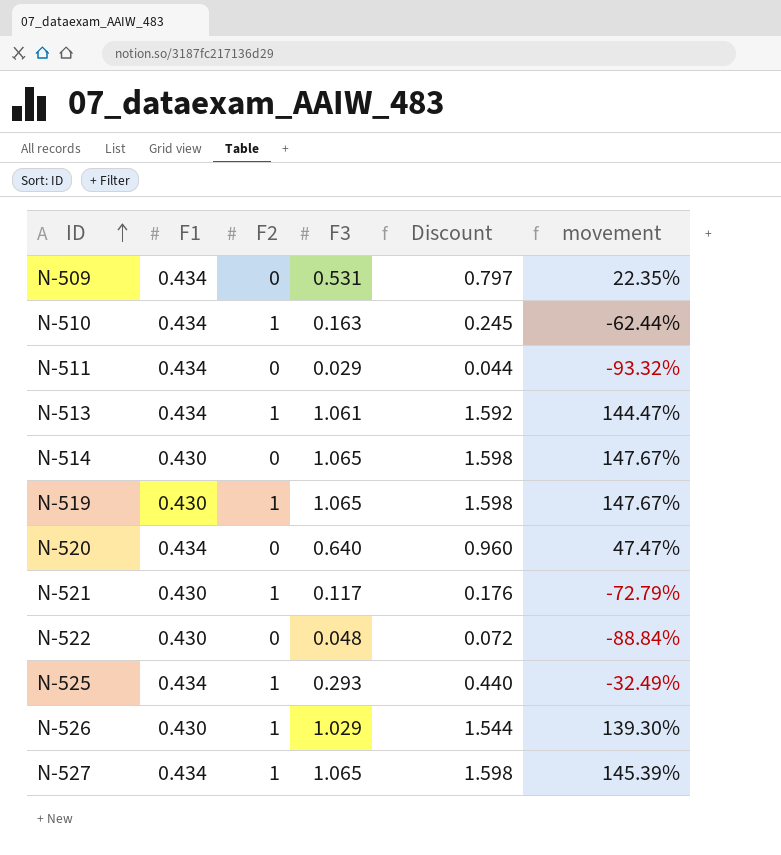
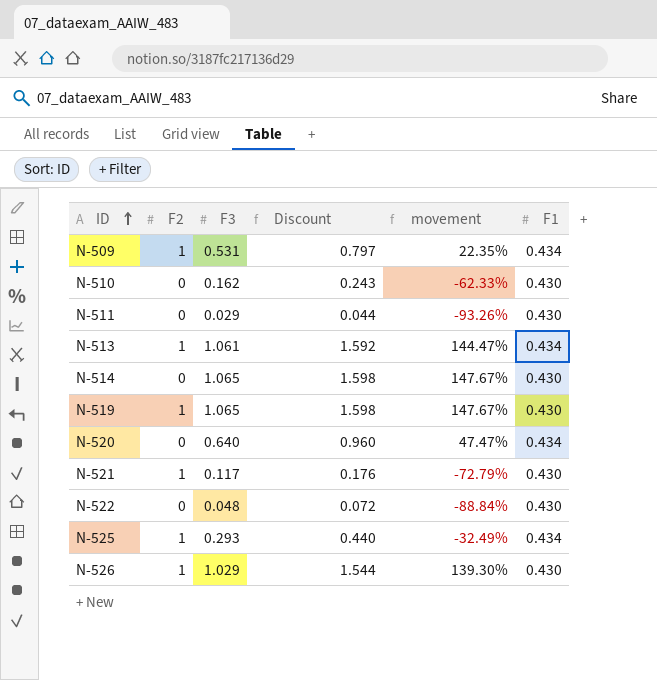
column F1 | position: 2 -> 6
row N-527: 0.434 | 1 | 1.065 | 1.598 | 145.39% -> none
N-509 | F2: 0 -> 1
N-510 | F2: 1 -> 0
N-510 | F3: 0.163 -> 0.162
N-510 | Discount: 0.245 -> 0.243
N-510 | movement: -62.44% -> -62.33%
N-510 | F1: 0.434 -> 0.430
N-511 | movement: -93.32% -> -93.26%
N-511 | F1: 0.434 -> 0.430

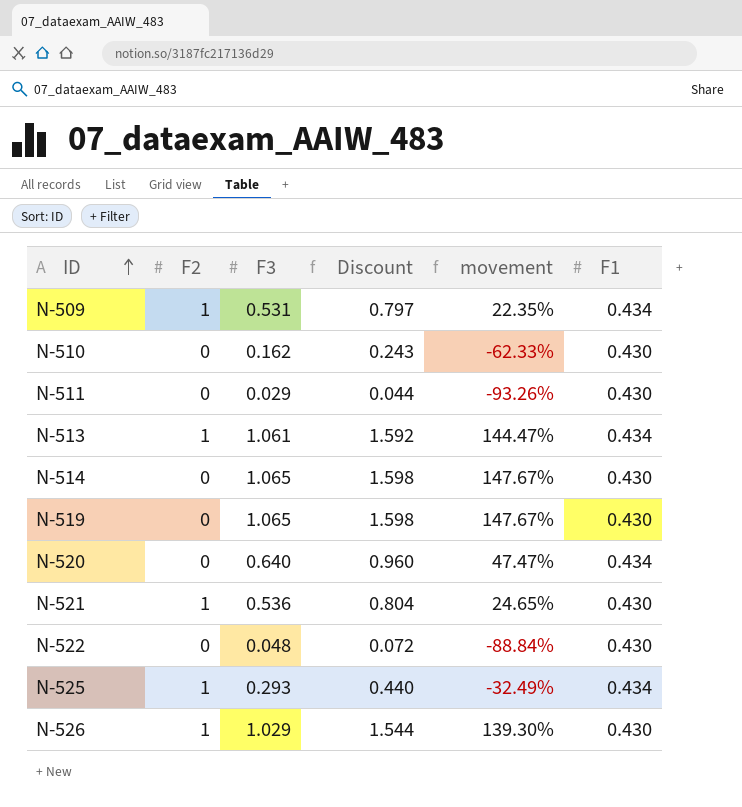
N-519 | F2: 1 -> 0
N-521 | F3: 0.117 -> 0.536
N-521 | Discount: 0.176 -> 0.804
N-521 | movement: -72.79% -> 24.65%

